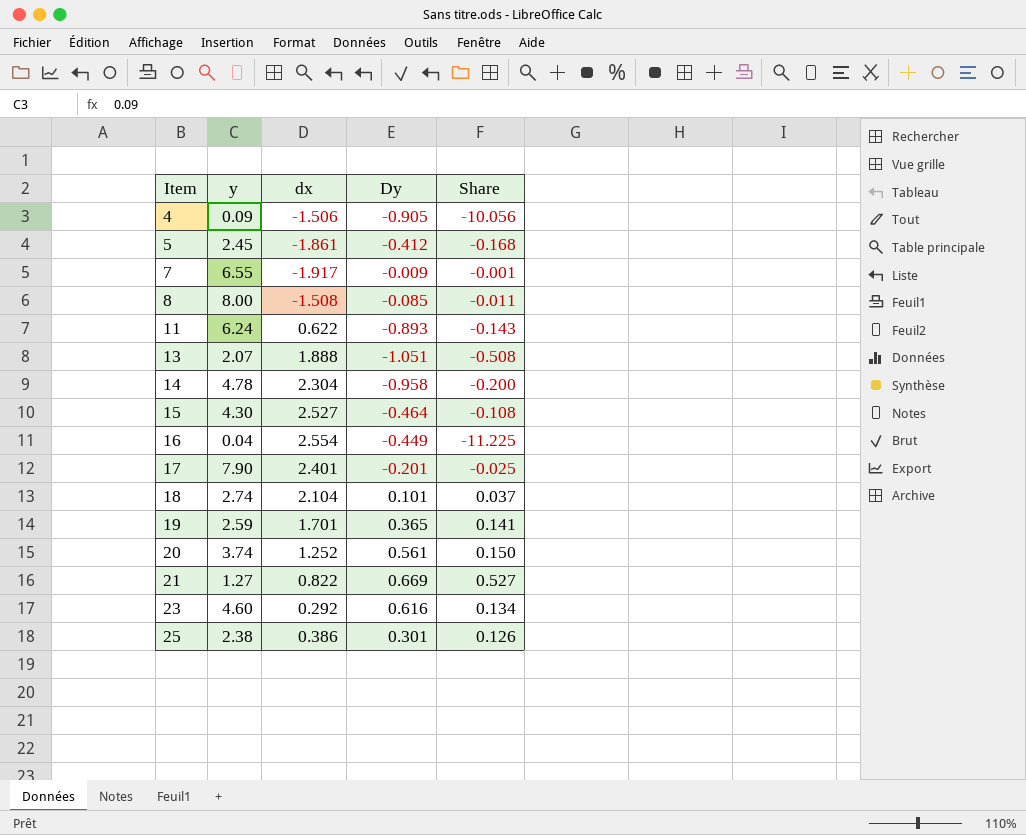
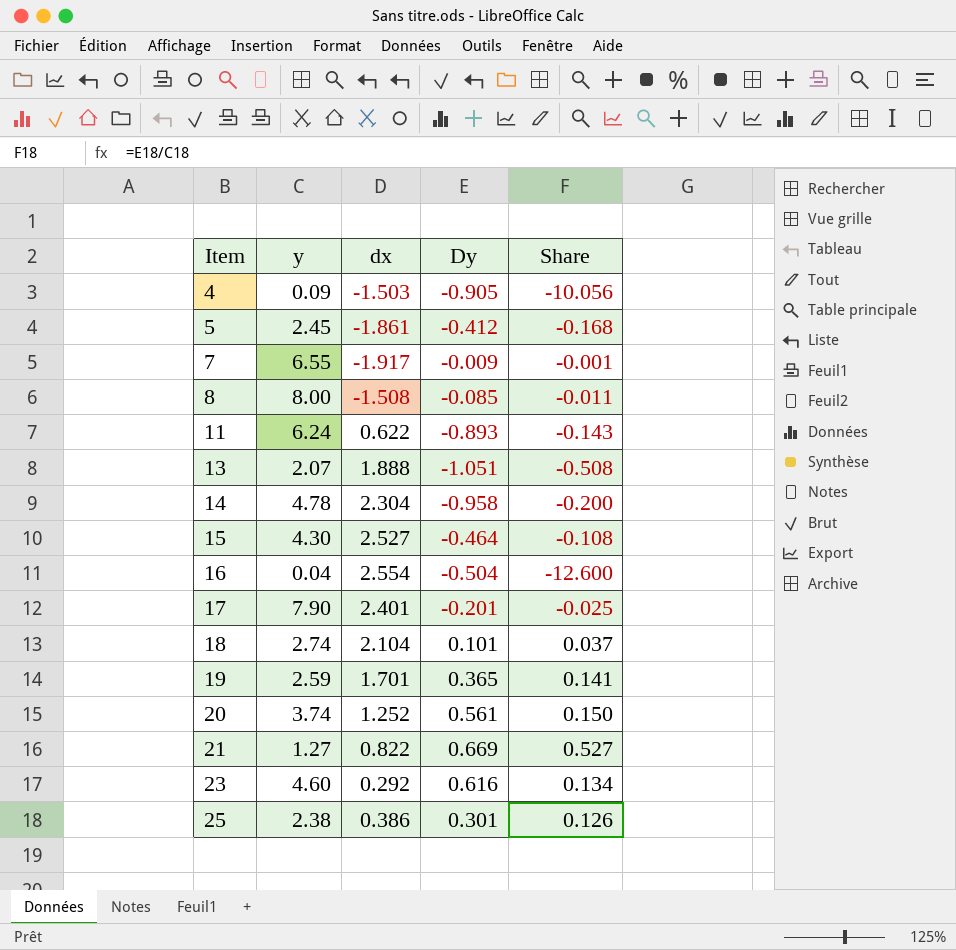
4 | dx: -1.506 -> -1.503
16 | Dy: -0.449 -> -0.504
16 | Share: -11.225 -> -12.600

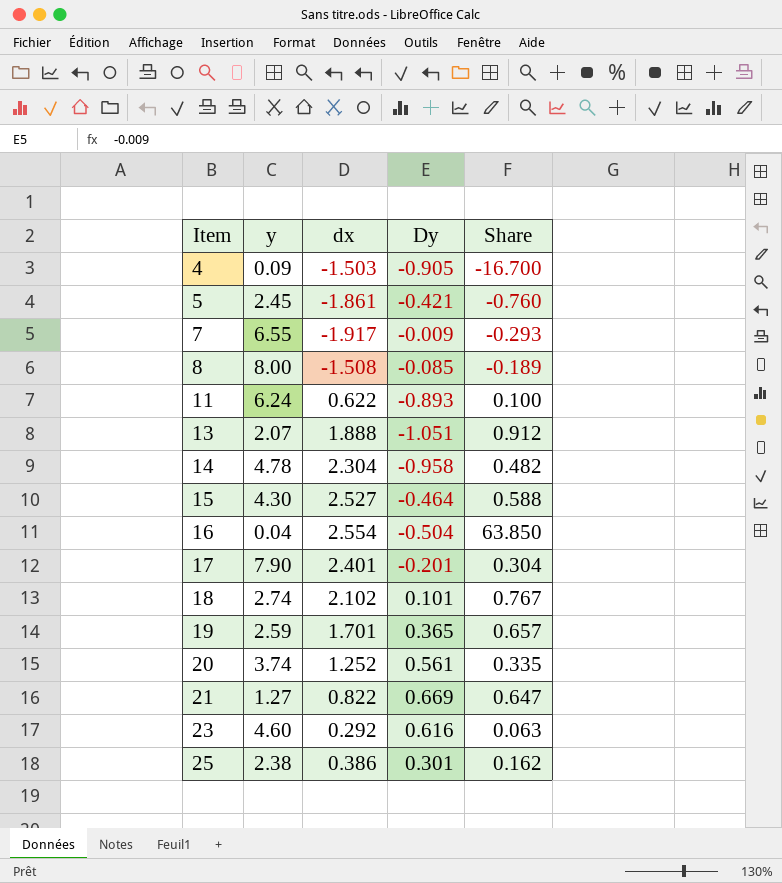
column Share | formula: [Dy] / [y] -> [dx] / [y]
5 | Dy: -0.412 -> -0.421
18 | dx: 2.104 -> 2.102

